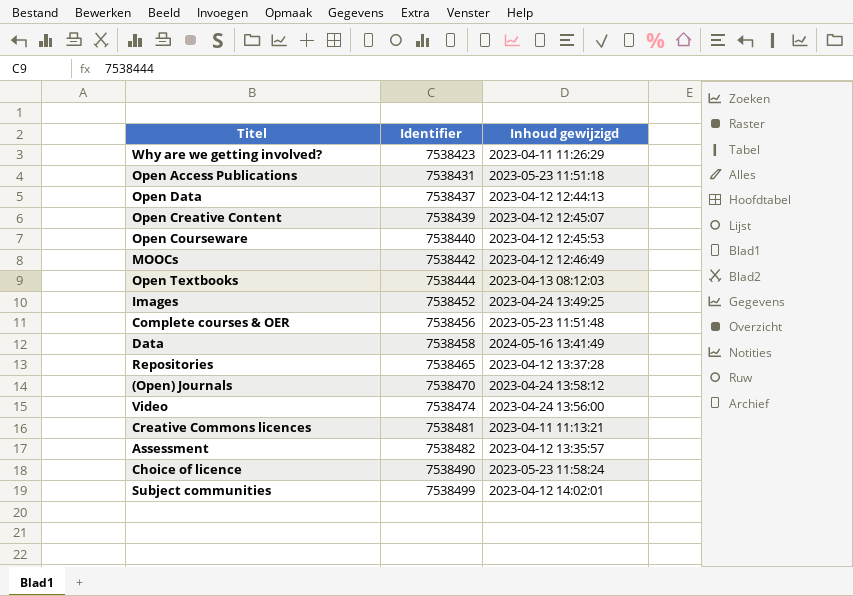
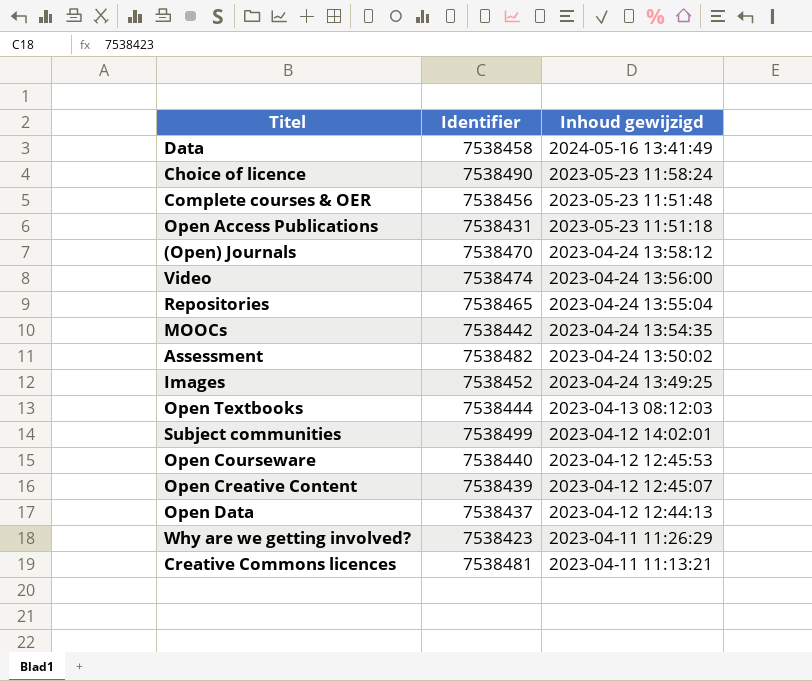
row order: Identifier ascending -> Inhoud gewijzigd descending
Repositories | Inhoud gewijzigd: 2023-04-12 13:37:28 -> 2023-04-24 13:55:04
MOOCs | Inhoud gewijzigd: 2023-04-12 12:46:49 -> 2023-04-24 13:54:35
Assessment | Inhoud gewijzigd: 2023-04-12 13:35:57 -> 2023-04-24 13:50:02

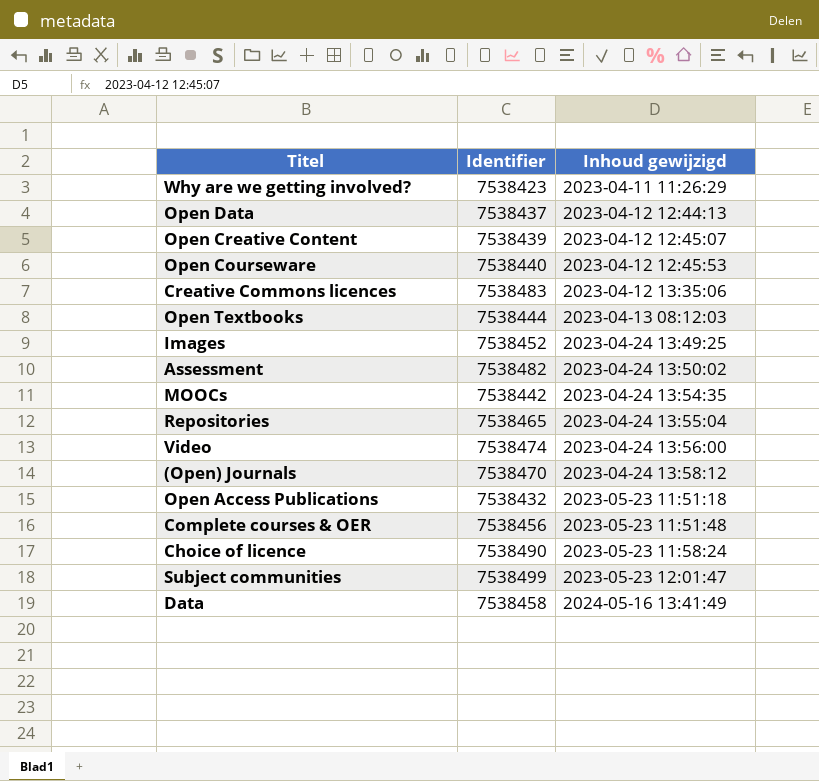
row order: Inhoud gewijzigd descending -> Inhoud gewijzigd ascending
Creative Commons licences | Identifier: 7538481 -> 7538483
Creative Commons licences | Inhoud gewijzigd: 2023-04-11 11:13:21 -> 2023-04-12 13:35:06
Open Access Publications | Identifier: 7538431 -> 7538432
Subject communities | Inhoud gewijzigd: 2023-04-12 14:02:01 -> 2023-05-23 12:01:47

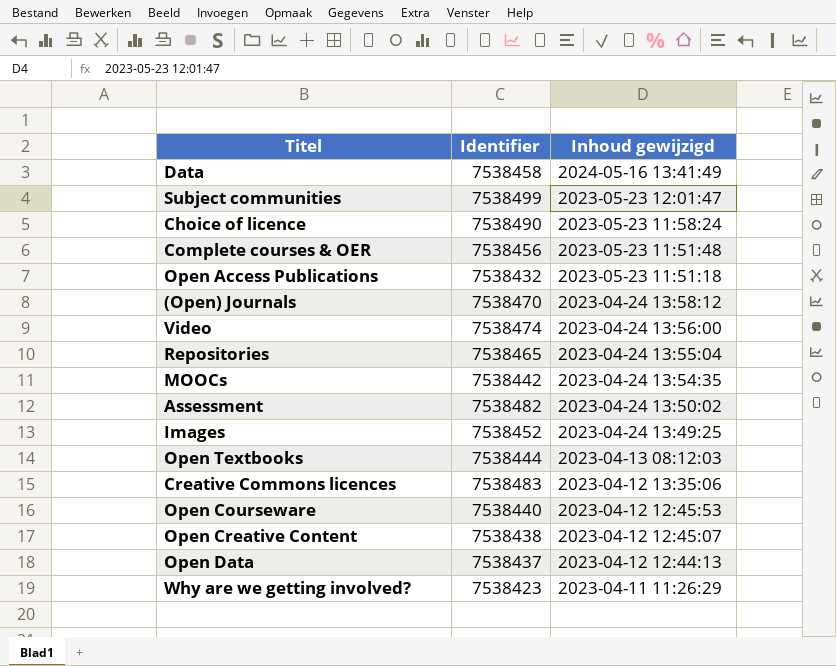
row order: Inhoud gewijzigd ascending -> Inhoud gewijzigd descending
Open Creative Content | Identifier: 7538439 -> 7538438

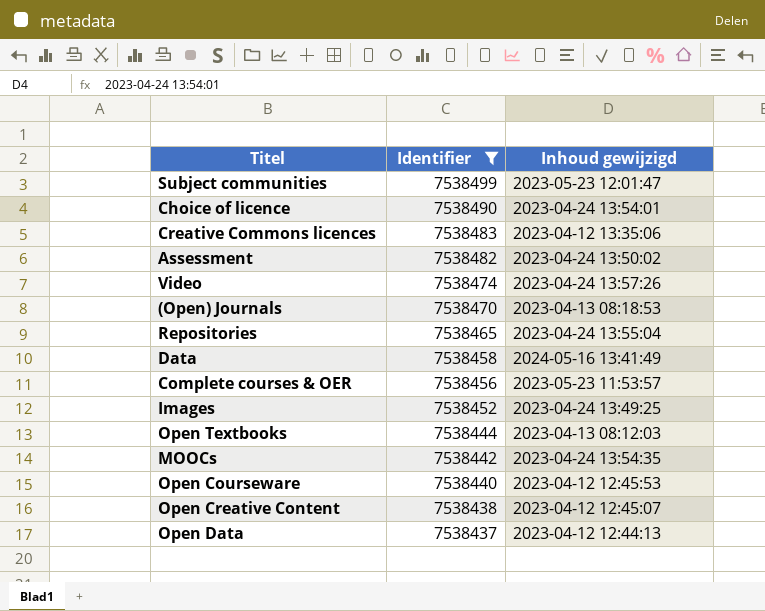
filter: none -> Identifier >= 7538437
row order: Inhoud gewijzigd descending -> Identifier descending
Choice of licence | Inhoud gewijzigd: 2023-05-23 11:58:24 -> 2023-04-24 13:54:01
Video | Inhoud gewijzigd: 2023-04-24 13:56:00 -> 2023-04-24 13:57:26
(Open) Journals | Inhoud gewijzigd: 2023-04-24 13:58:12 -> 2023-04-13 08:18:53
Complete courses & OER | Inhoud gewijzigd: 2023-05-23 11:51:48 -> 2023-05-23 11:53:57

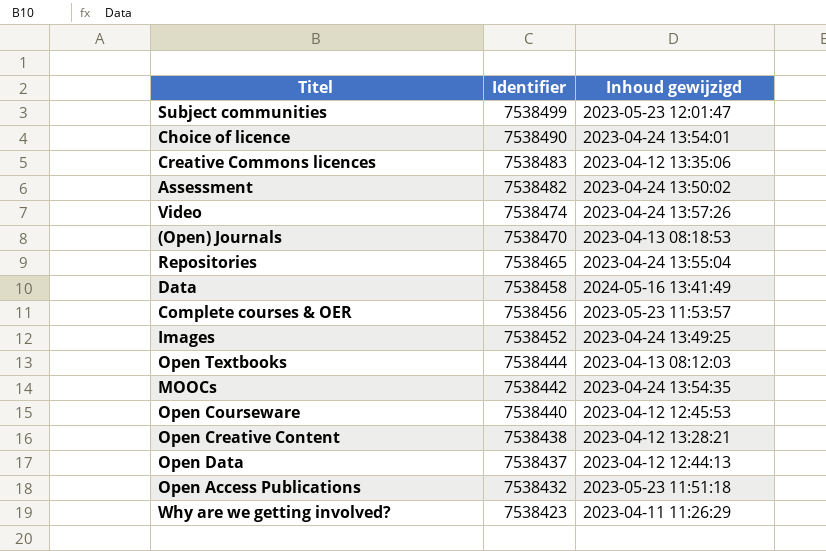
filter: Identifier >= 7538437 -> none
Open Creative Content | Inhoud gewijzigd: 2023-04-12 12:45:07 -> 2023-04-12 13:28:21

